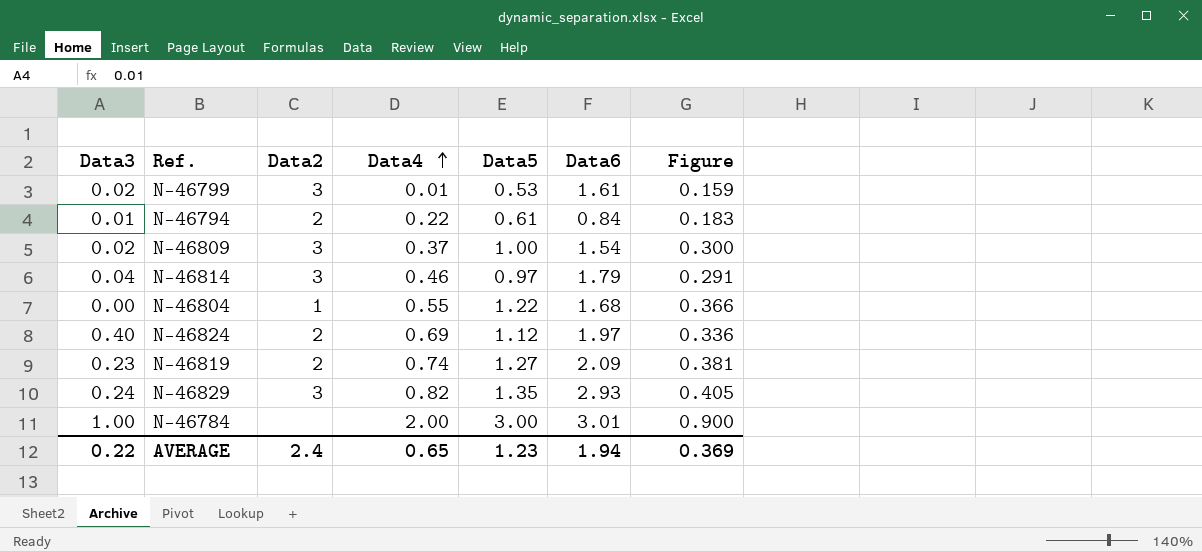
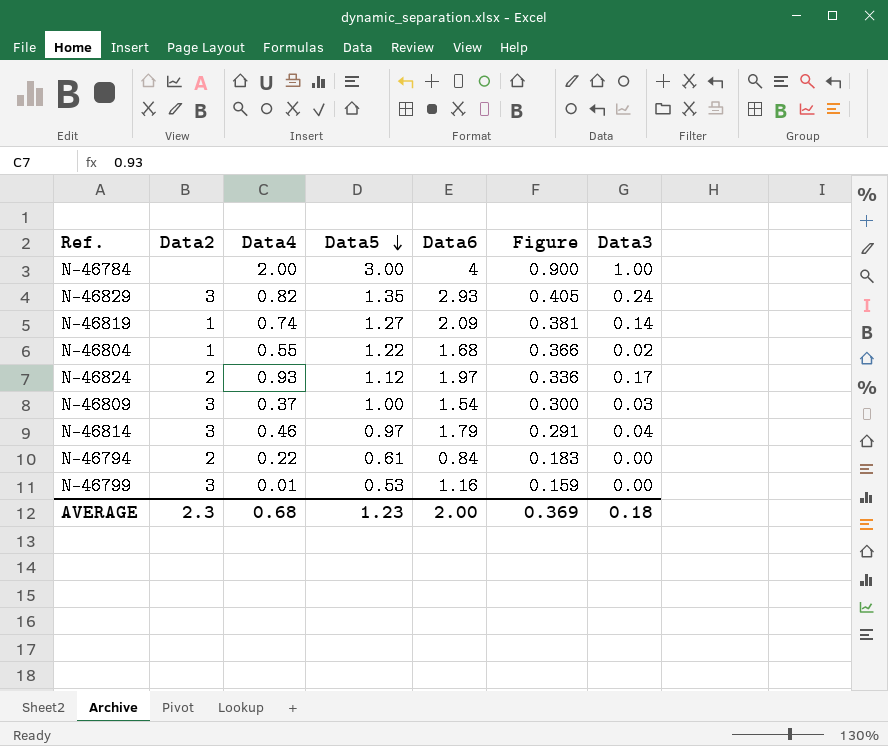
row order: Data4 ascending -> Data5 descending
column Data3 | position: 1 -> 7
N-46784 | Data6: 3.01 -> 4
N-46819 | Data2: 2 -> 1
N-46819 | Data3: 0.23 -> 0.14
N-46804 | Data3: 0.00 -> 0.02
N-46824 | Data4: 0.69 -> 0.93
N-46824 | Data3: 0.40 -> 0.17
N-46809 | Data3: 0.02 -> 0.03
N-46794 | Data3: 0.01 -> 0.00
N-46799 | Data6: 1.61 -> 1.16
N-46799 | Data3: 0.02 -> 0.00
AVERAGE | Data2: 2.4 -> 2.3
AVERAGE | Data4: 0.65 -> 0.68
AVERAGE | Data6: 1.94 -> 2.00
AVERAGE | Data3: 0.22 -> 0.18

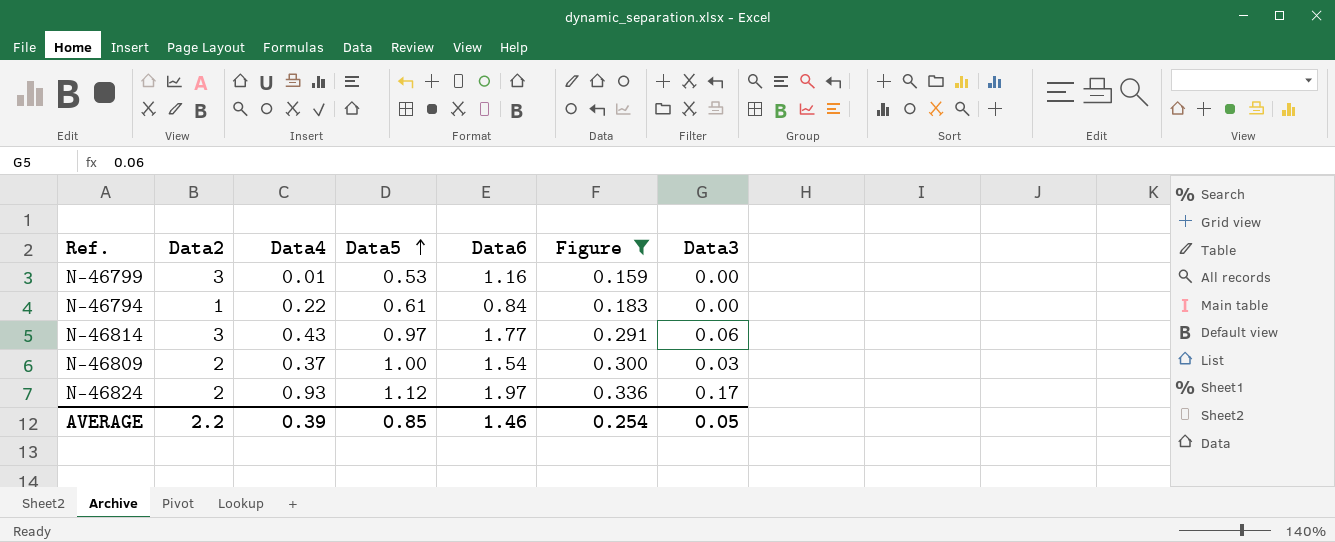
filter: none -> Figure <= 0.336
row order: Data5 descending -> Data5 ascending
N-46794 | Data2: 2 -> 1
N-46814 | Data4: 0.46 -> 0.43
N-46814 | Data6: 1.79 -> 1.77
N-46814 | Data3: 0.04 -> 0.06
N-46809 | Data2: 3 -> 2
AVERAGE | Data2: 2.3 -> 2.2
AVERAGE | Data4: 0.68 -> 0.39
AVERAGE | Data5: 1.23 -> 0.85
AVERAGE | Data6: 2.00 -> 1.46
AVERAGE | Figure: 0.369 -> 0.254
AVERAGE | Data3: 0.18 -> 0.05

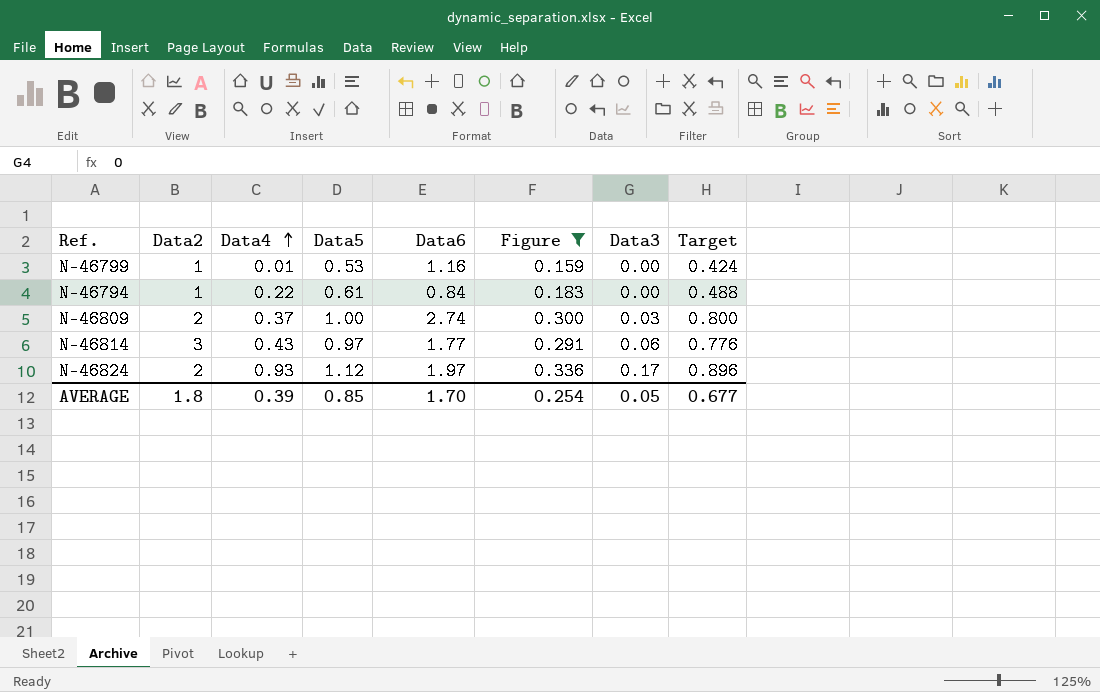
row order: Data5 ascending -> Data4 ascending
column Target | formula: none -> [Data5] * 0.8
N-46799 | Data2: 3 -> 1
N-46809 | Data6: 1.54 -> 2.74
AVERAGE | Data2: 2.2 -> 1.8
AVERAGE | Data6: 1.46 -> 1.70

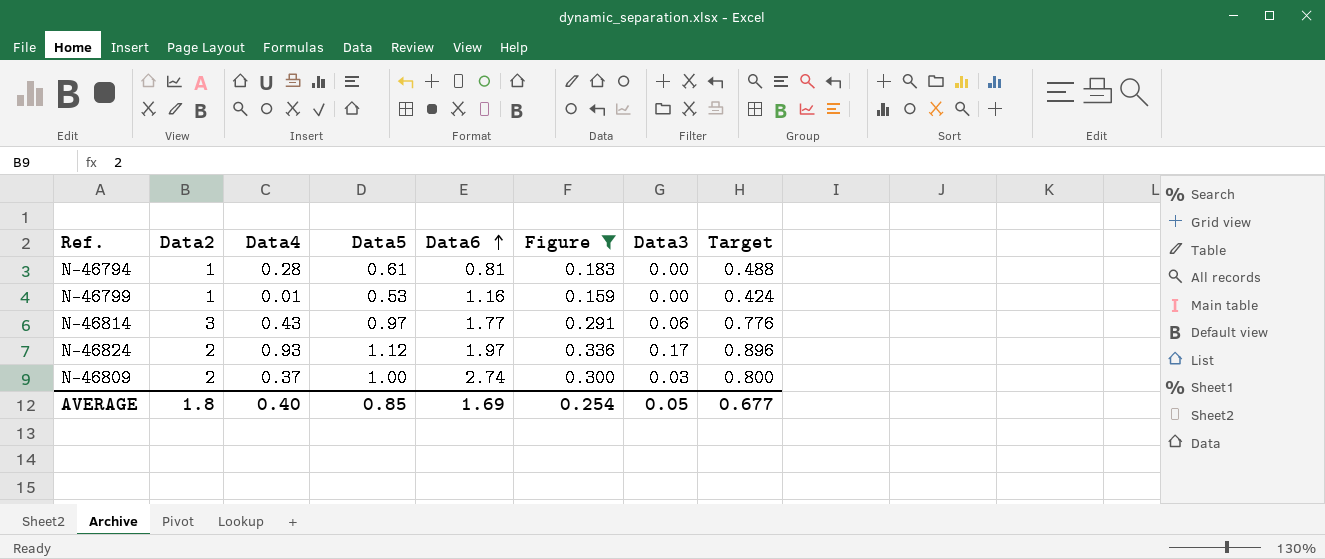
row order: Data4 ascending -> Data6 ascending
N-46794 | Data4: 0.22 -> 0.28
N-46794 | Data6: 0.84 -> 0.81
AVERAGE | Data4: 0.39 -> 0.40
AVERAGE | Data6: 1.70 -> 1.69

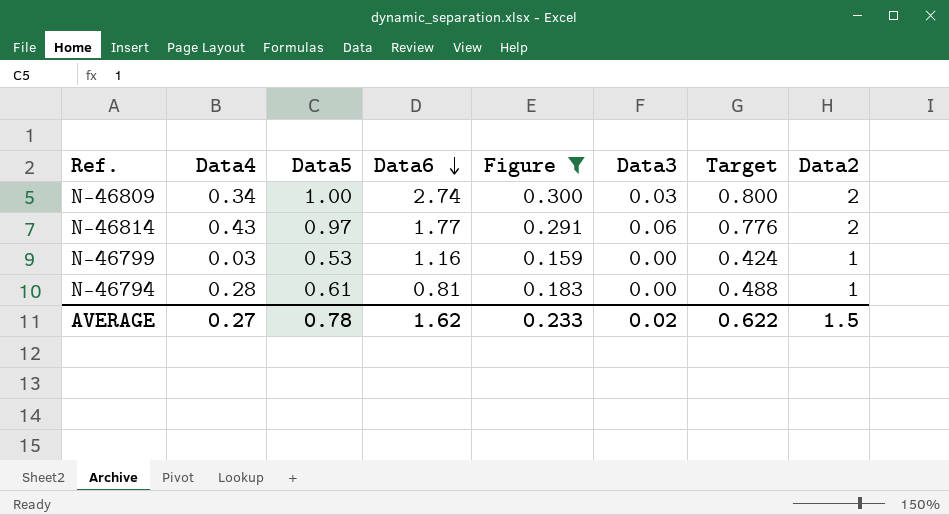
row order: Data6 ascending -> Data6 descending
column Data2 | position: 2 -> 8
row N-46824: 2 | 0.93 | 1.12 | 1.97 | 0.336 | 0.17 | 0.896 -> none
N-46809 | Data4: 0.37 -> 0.34
N-46814 | Data2: 3 -> 2
N-46799 | Data4: 0.01 -> 0.03
AVERAGE | Data4: 0.40 -> 0.27
AVERAGE | Data5: 0.85 -> 0.78
AVERAGE | Data6: 1.69 -> 1.62
AVERAGE | Figure: 0.254 -> 0.233
AVERAGE | Data3: 0.05 -> 0.02
AVERAGE | Target: 0.677 -> 0.622
AVERAGE | Data2: 1.8 -> 1.5

